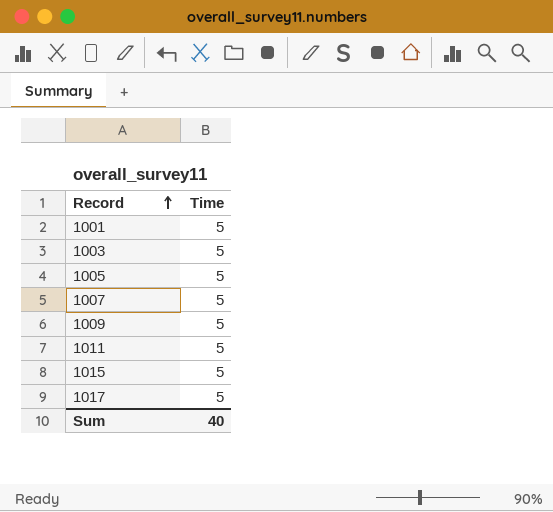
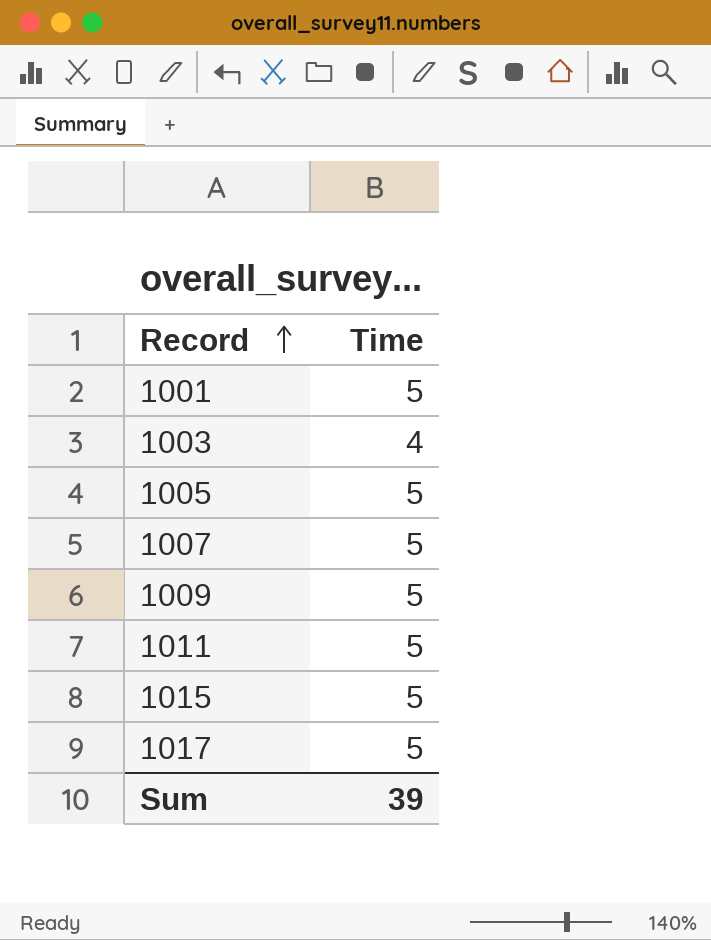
1003 | Time: 5 -> 4
Sum | Time: 40 -> 39

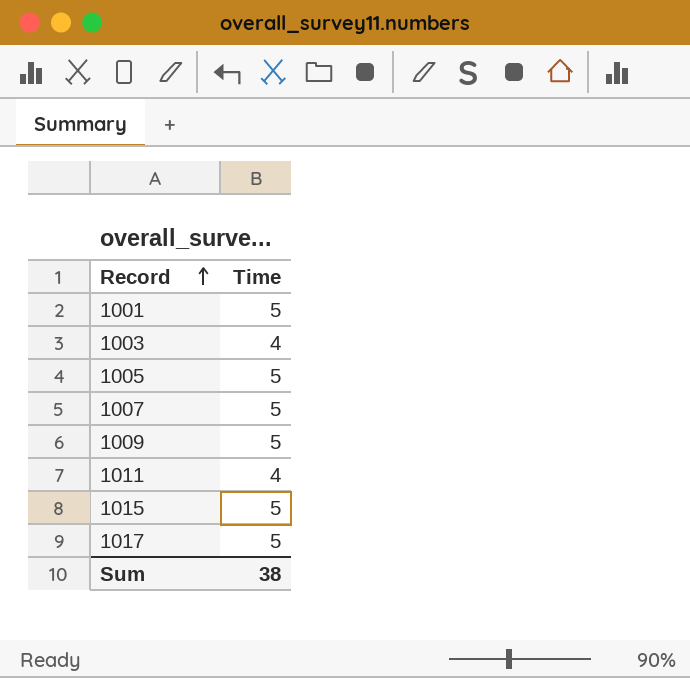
1011 | Time: 5 -> 4
Sum | Time: 39 -> 38

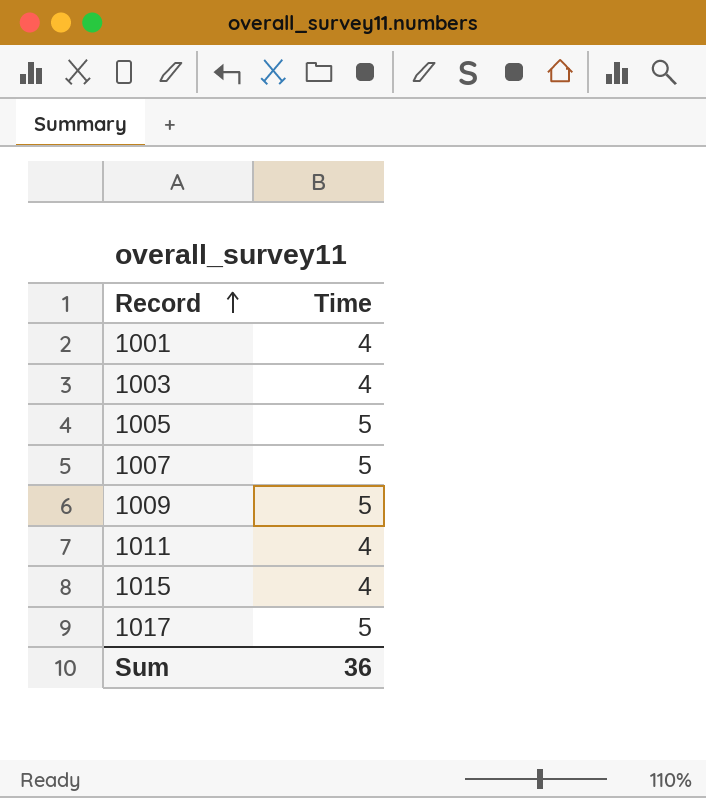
1001 | Time: 5 -> 4
1015 | Time: 5 -> 4
Sum | Time: 38 -> 36

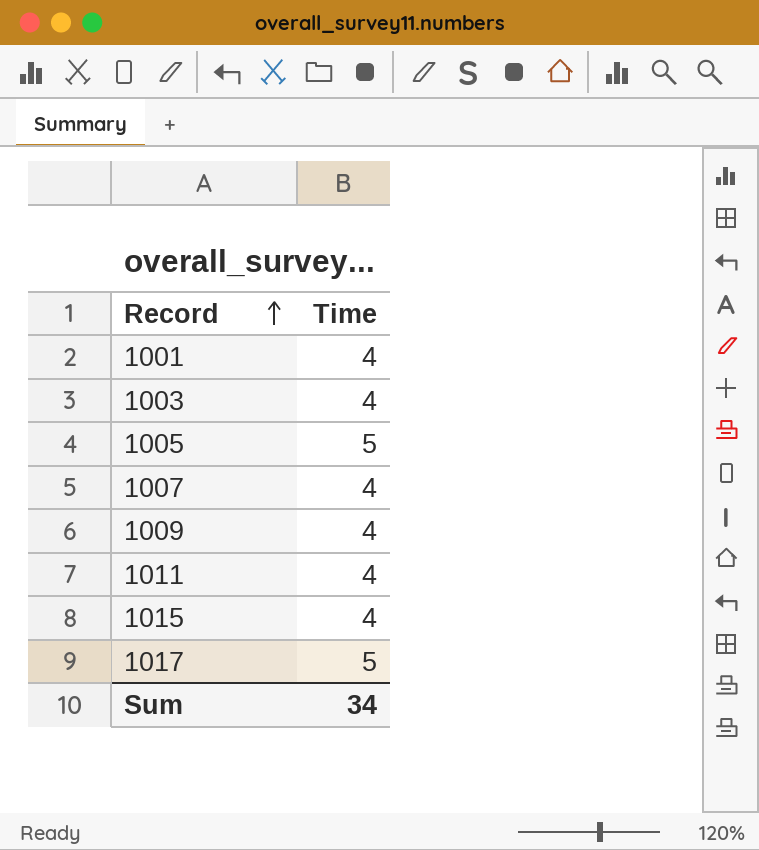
1007 | Time: 5 -> 4
1009 | Time: 5 -> 4
Sum | Time: 36 -> 34

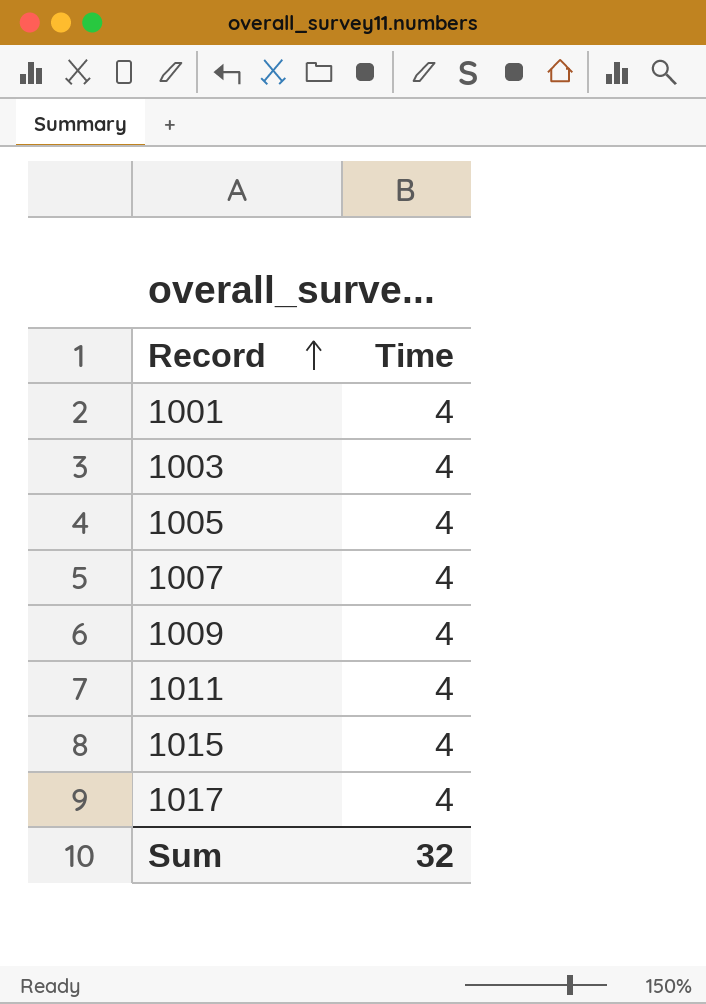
1005 | Time: 5 -> 4
1017 | Time: 5 -> 4
Sum | Time: 34 -> 32

